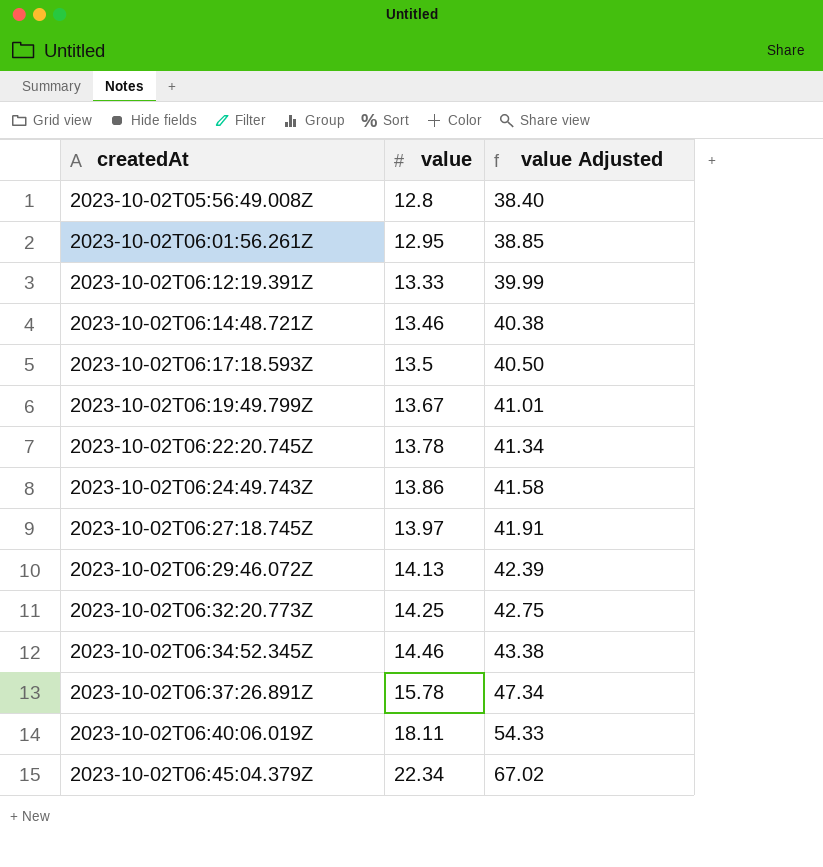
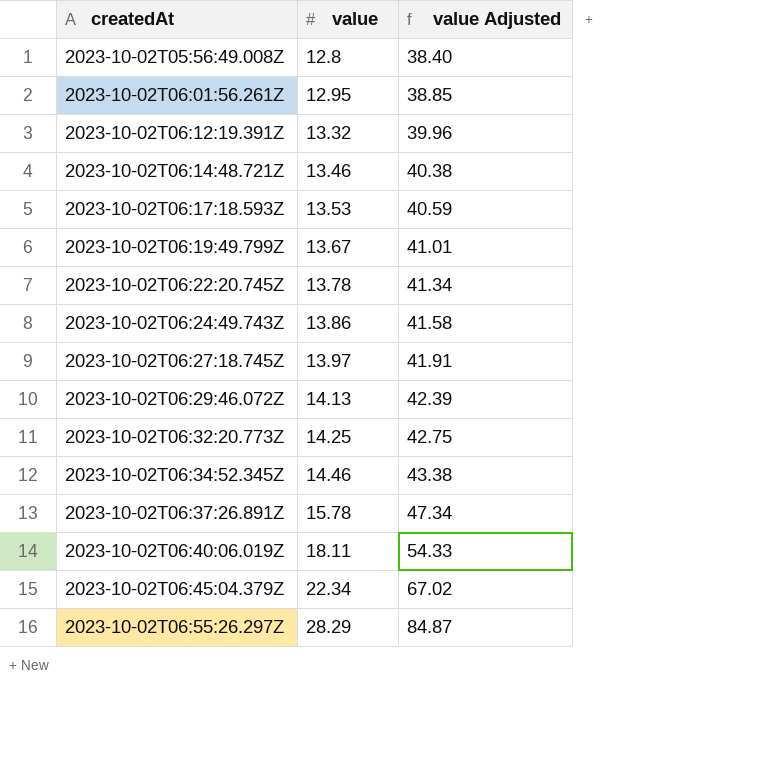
2023-10-02T06:12:19.391Z | value: 13.33 -> 13.32
2023-10-02T06:12:19.391Z | value Adjusted: 39.99 -> 39.96
2023-10-02T06:17:18.593Z | value: 13.5 -> 13.53
2023-10-02T06:17:18.593Z | value Adjusted: 40.50 -> 40.59
row 2023-10-02T06:55:26.297Z: none -> 28.29 | 84.87

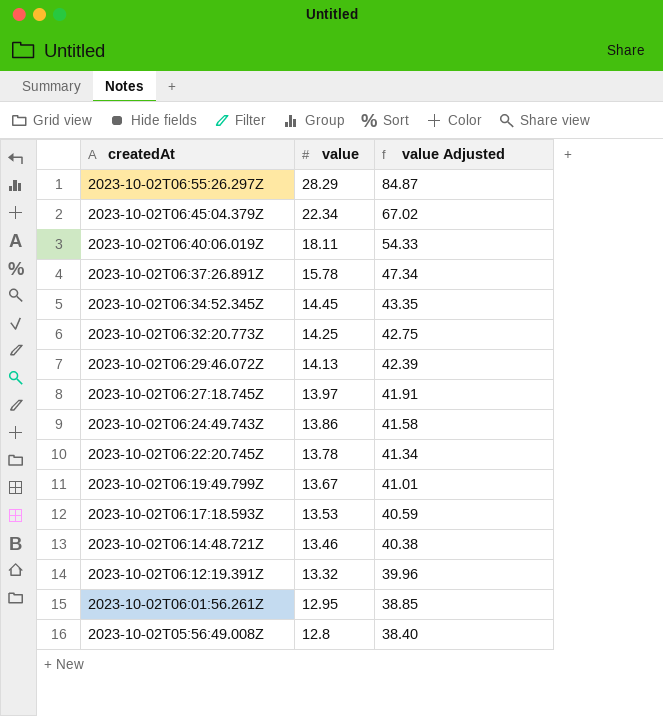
row order: createdAt ascending -> createdAt descending
2023-10-02T06:34:52.345Z | value: 14.46 -> 14.45
2023-10-02T06:34:52.345Z | value Adjusted: 43.38 -> 43.35

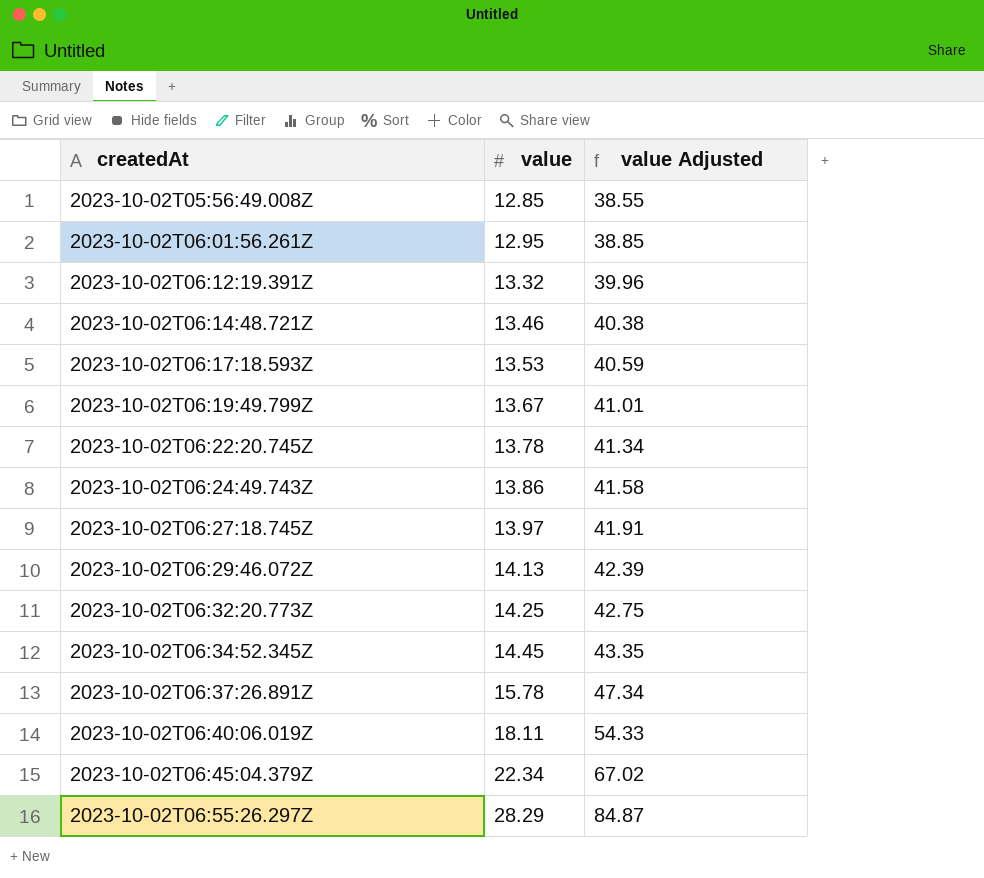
row order: createdAt descending -> createdAt ascending
2023-10-02T05:56:49.008Z | value: 12.8 -> 12.85
2023-10-02T05:56:49.008Z | value Adjusted: 38.40 -> 38.55

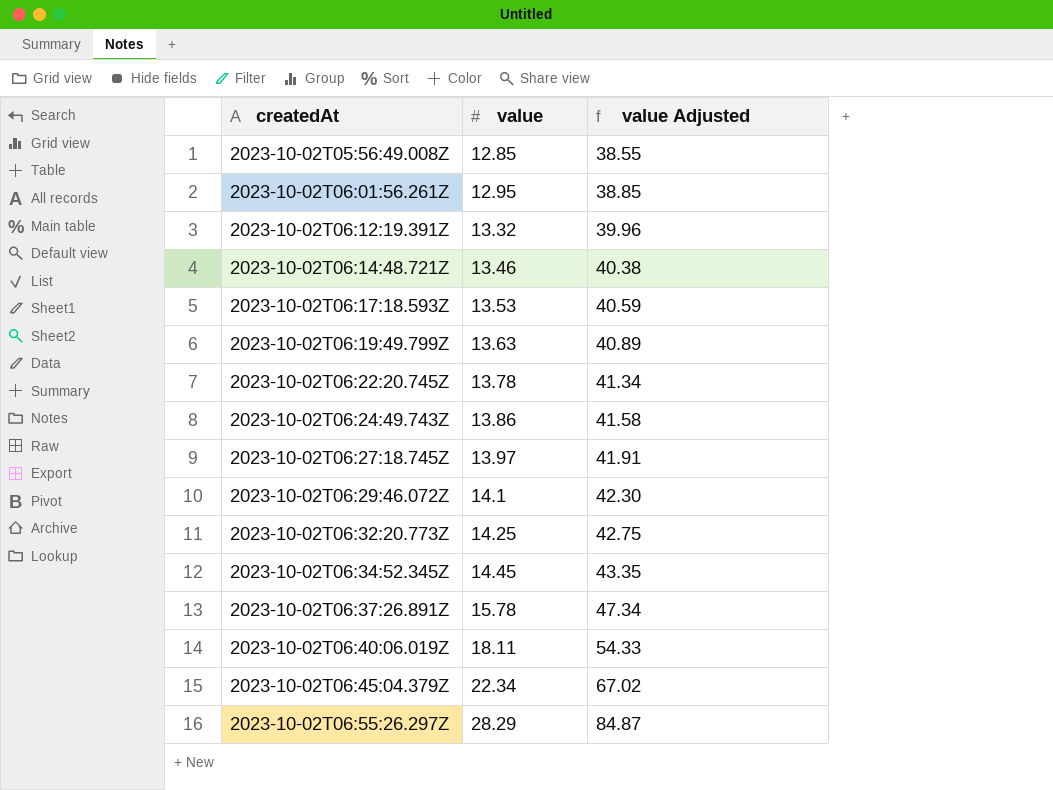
2023-10-02T06:19:49.799Z | value: 13.67 -> 13.63
2023-10-02T06:19:49.799Z | value Adjusted: 41.01 -> 40.89
2023-10-02T06:29:46.072Z | value: 14.13 -> 14.1
2023-10-02T06:29:46.072Z | value Adjusted: 42.39 -> 42.30

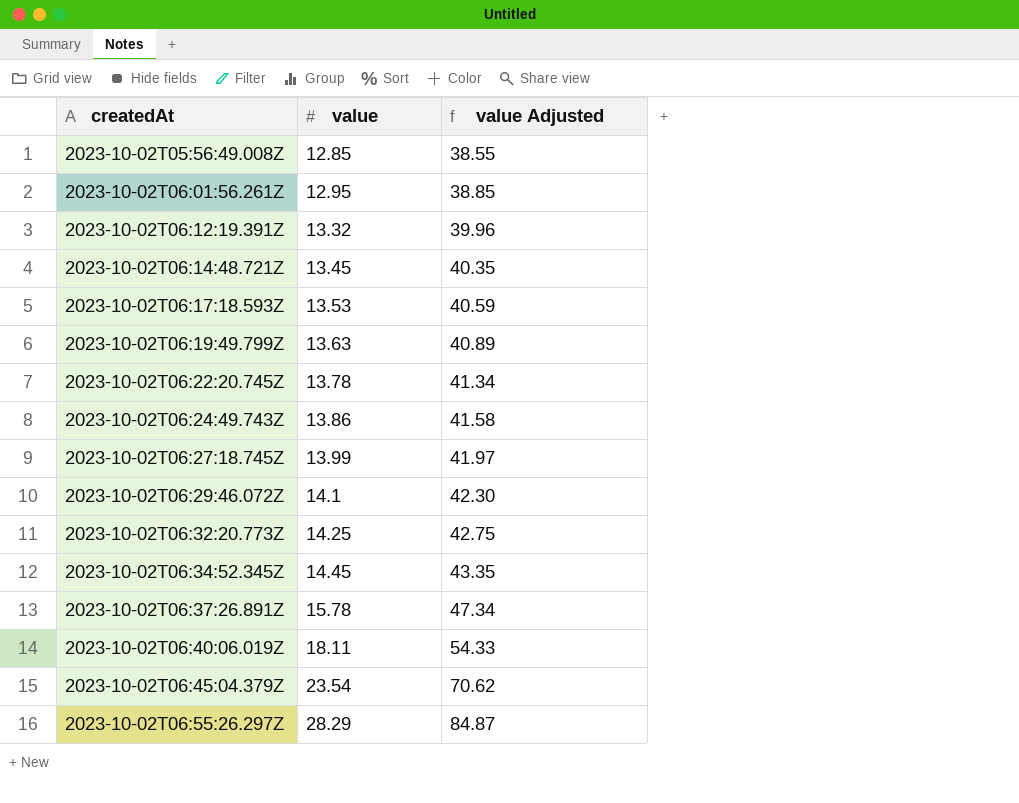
2023-10-02T06:14:48.721Z | value: 13.46 -> 13.45
2023-10-02T06:14:48.721Z | value Adjusted: 40.38 -> 40.35
2023-10-02T06:27:18.745Z | value: 13.97 -> 13.99
2023-10-02T06:27:18.745Z | value Adjusted: 41.91 -> 41.97
2023-10-02T06:45:04.379Z | value: 22.34 -> 23.54
2023-10-02T06:45:04.379Z | value Adjusted: 67.02 -> 70.62

